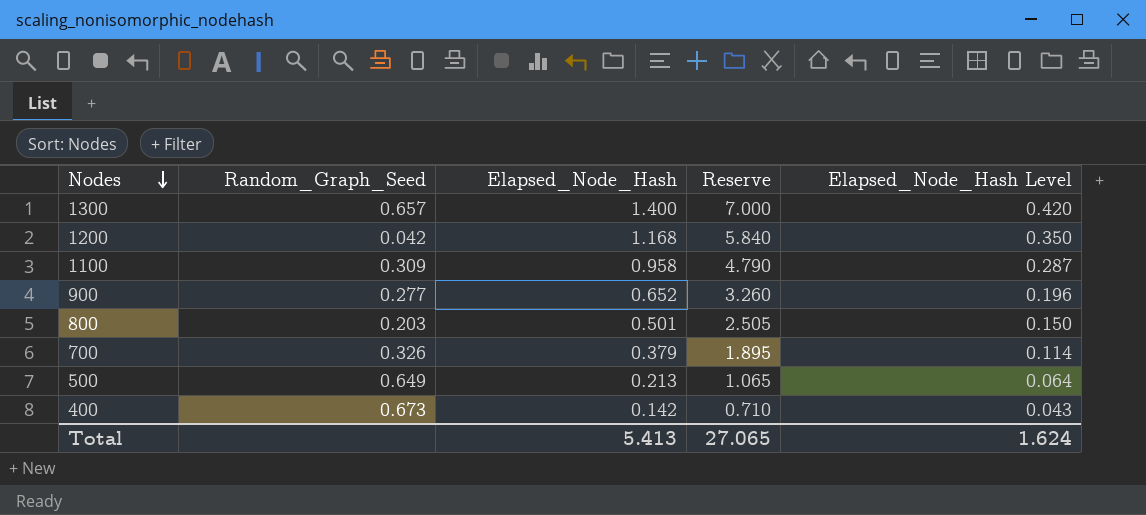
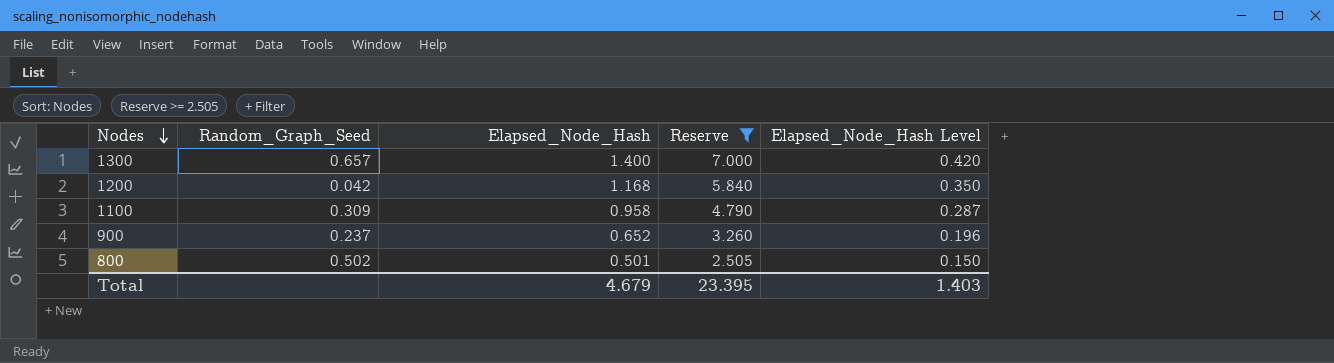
filter: none -> Reserve >= 2.505
900 | Random_Graph_Seed: 0.277 -> 0.237
800 | Random_Graph_Seed: 0.203 -> 0.502
Total | Elapsed_Node_Hash: 5.413 -> 4.679
Total | Reserve: 27.065 -> 23.395
Total | Elapsed_Node_Hash Level: 1.624 -> 1.403

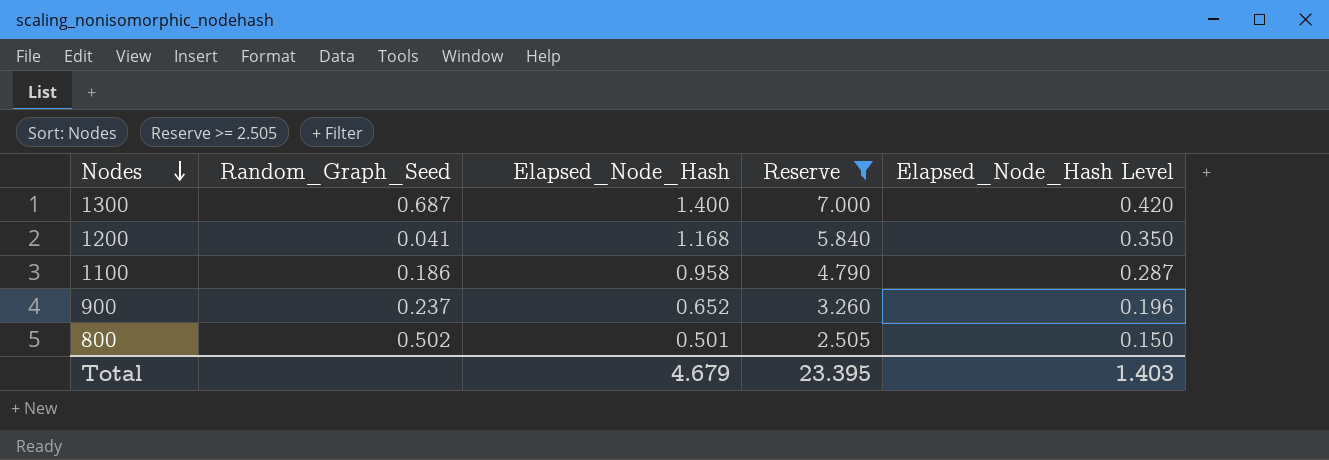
1300 | Random_Graph_Seed: 0.657 -> 0.687
1200 | Random_Graph_Seed: 0.042 -> 0.041
1100 | Random_Graph_Seed: 0.309 -> 0.186

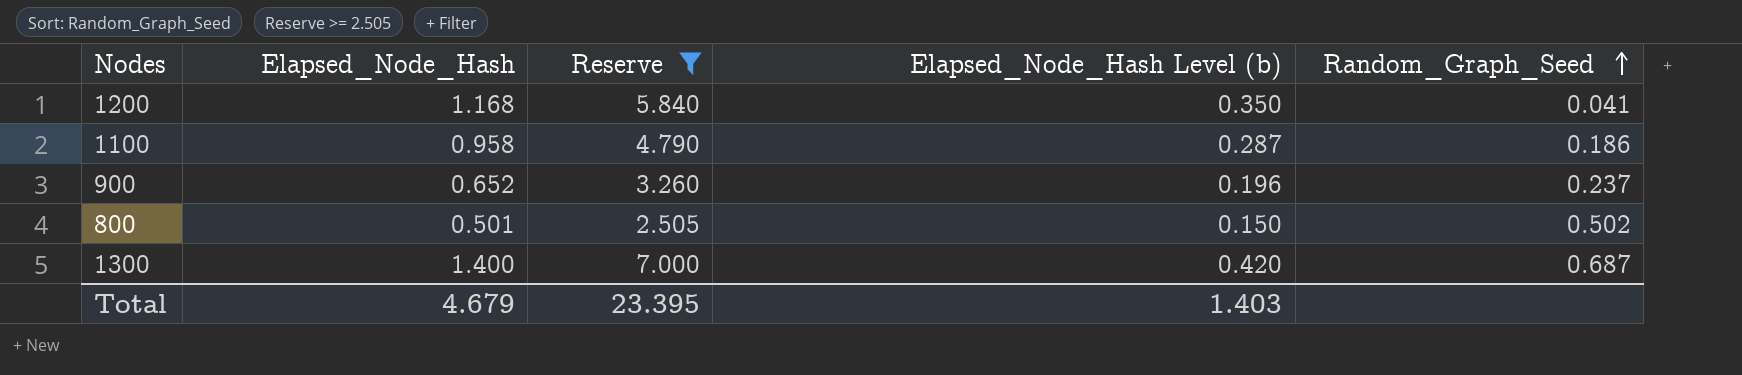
row order: Nodes descending -> Random_Graph_Seed ascending
column name: Elapsed_Node_Hash Level -> Elapsed_Node_Hash Level (b)
column Random_Graph_Seed | position: 2 -> 5

